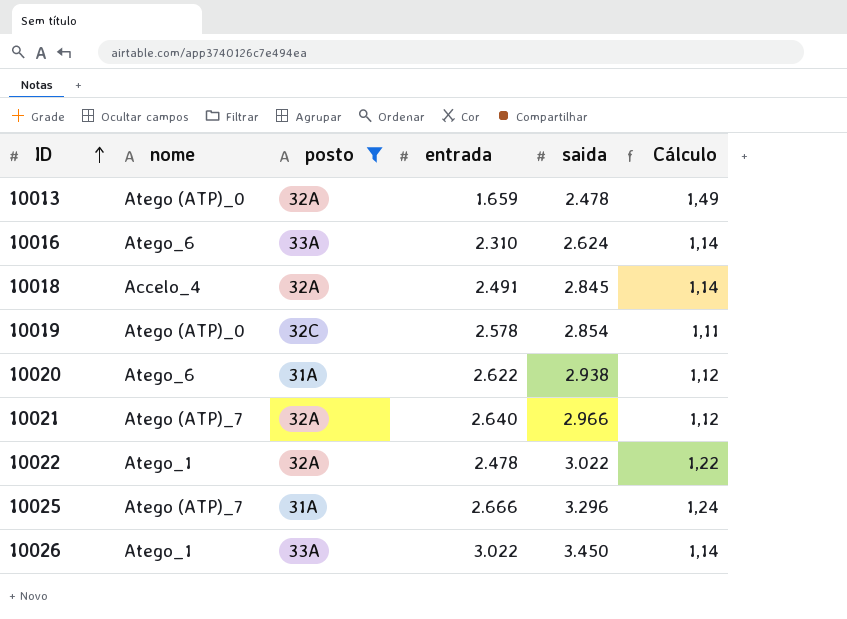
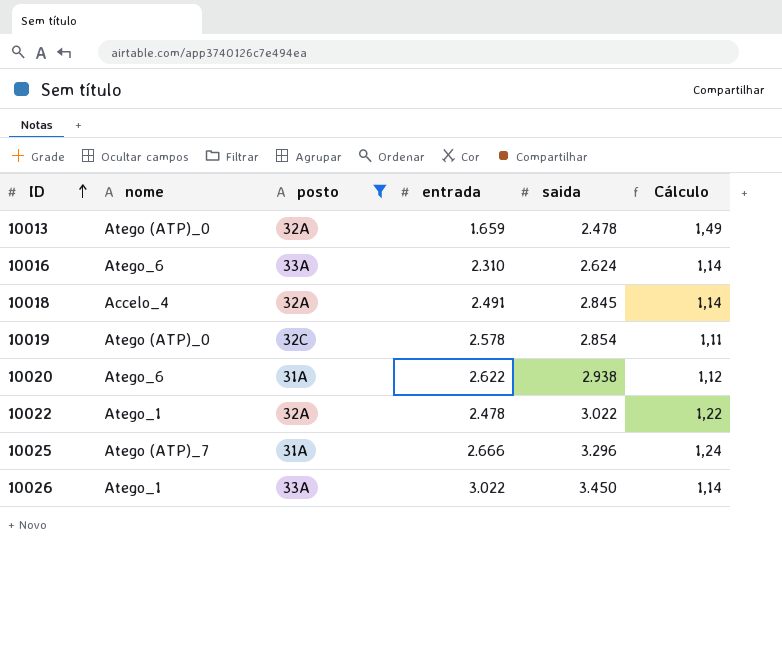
row 10021: Atego (ATP)_7 | 32A | 2.640 | 2.966 | 1,12 -> none

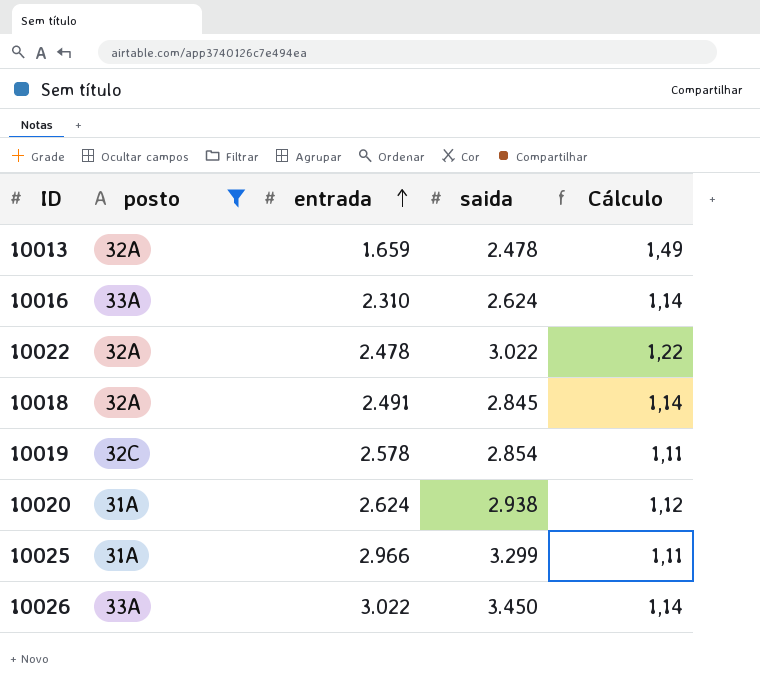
row order: ID ascending -> entrada ascending
column nome | position: 2 -> none
10020 | entrada: 2.622 -> 2.624
10025 | entrada: 2.666 -> 2.966
10025 | saida: 3.296 -> 3.299
10025 | Cálculo: 1,24 -> 1,11

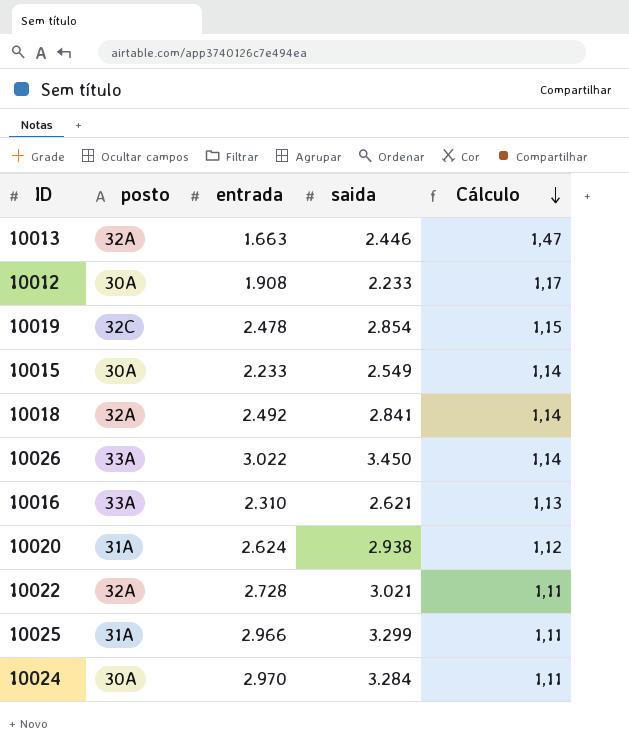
filter: posto != 30A -> none
row order: entrada ascending -> Cálculo descending
10013 | entrada: 1.659 -> 1.663
10013 | saida: 2.478 -> 2.446
10013 | Cálculo: 1,49 -> 1,47
10019 | entrada: 2.578 -> 2.478
10019 | Cálculo: 1,11 -> 1,15
10018 | entrada: 2.491 -> 2.492
10018 | saida: 2.845 -> 2.841
10016 | saida: 2.624 -> 2.621
10016 | Cálculo: 1,14 -> 1,13
10022 | entrada: 2.478 -> 2.728
10022 | saida: 3.022 -> 3.021
10022 | Cálculo: 1,22 -> 1,11

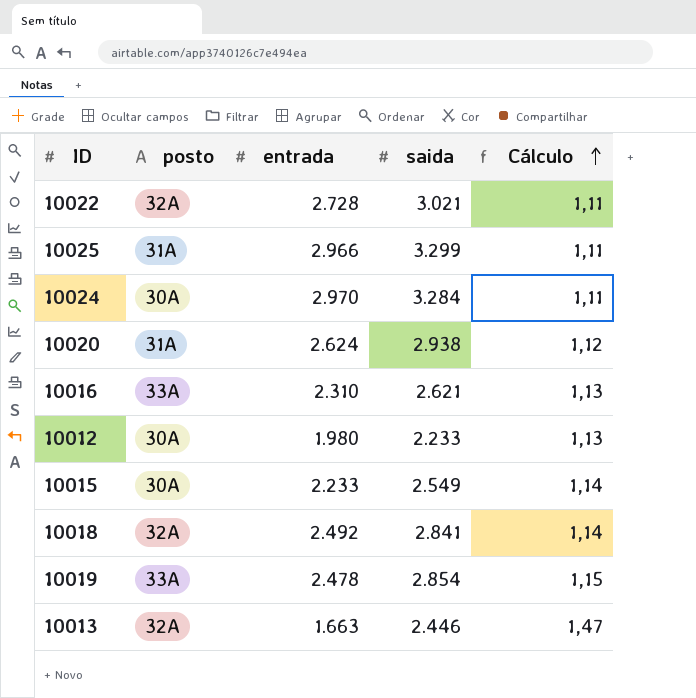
row order: Cálculo descending -> Cálculo ascending
row 10026: 33A | 3.022 | 3.450 | 1,14 -> none
10012 | entrada: 1.908 -> 1.980
10012 | Cálculo: 1,17 -> 1,13
10019 | posto: 32C -> 33A

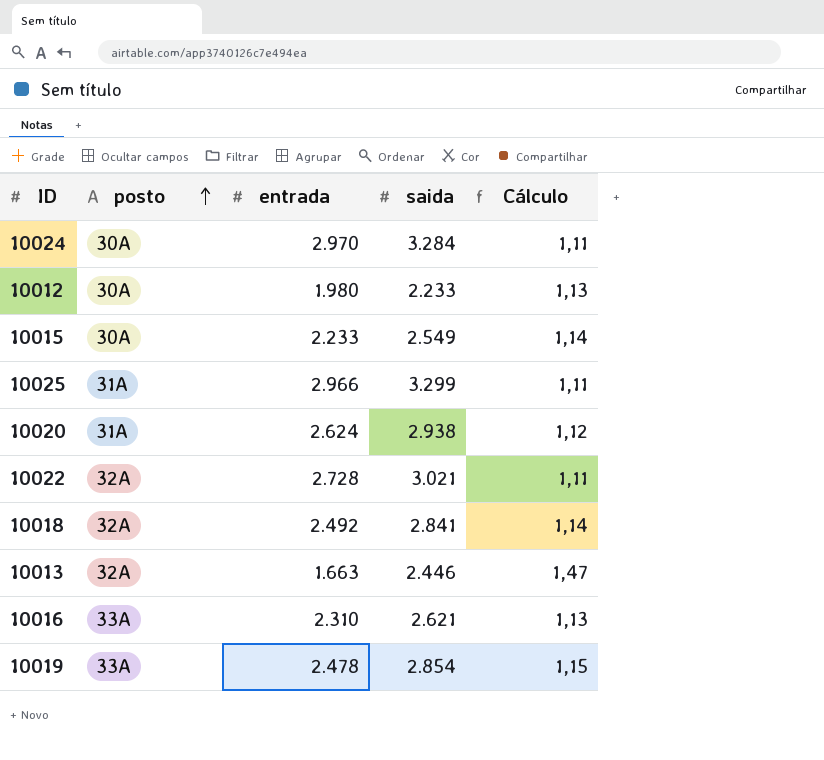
row order: Cálculo ascending -> posto ascending

